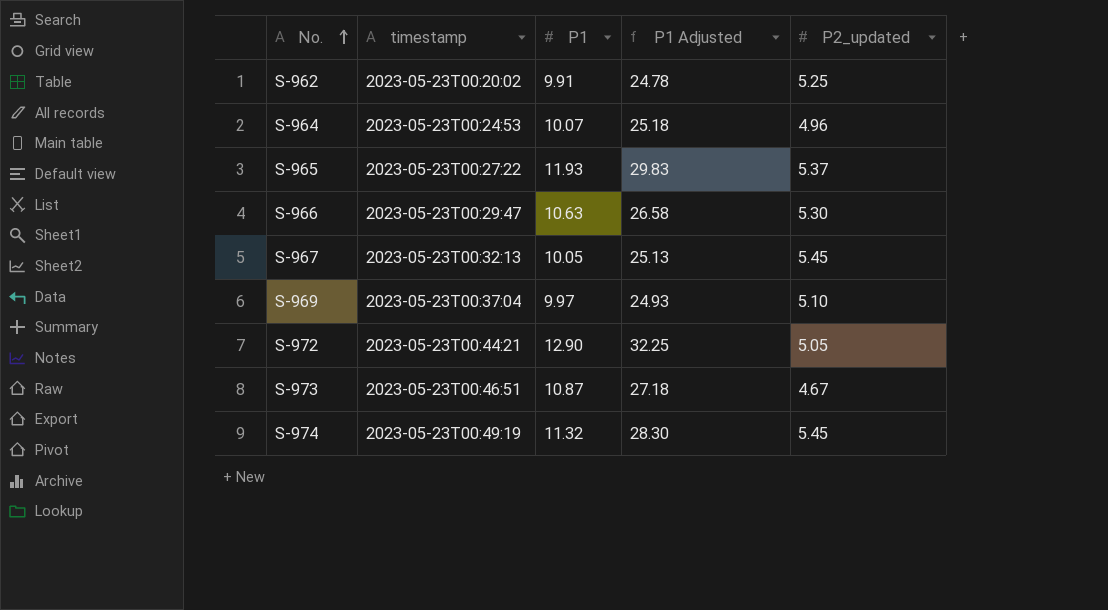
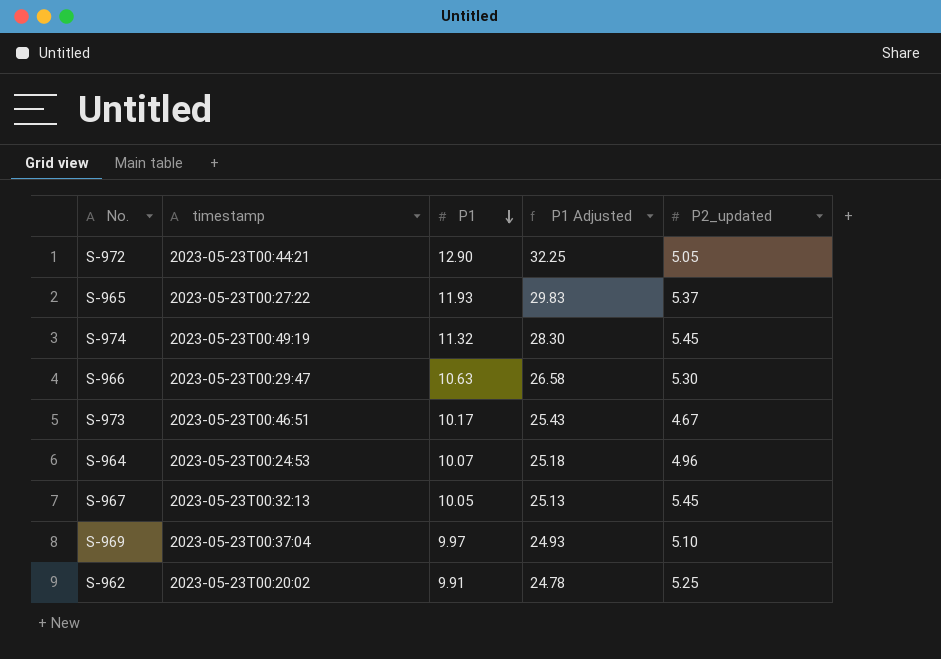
row order: No. ascending -> P1 descending
S-973 | P1: 10.87 -> 10.17
S-973 | P1 Adjusted: 27.18 -> 25.43

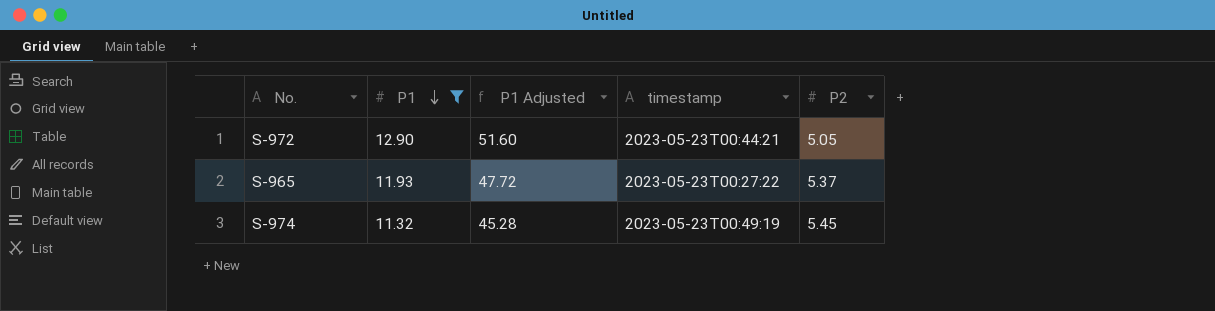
filter: none -> P1 >= 11.32
column P1 Adjusted | formula: [P1] * 2.5 -> [P1] * 4
column timestamp | position: 2 -> 4
column name: P2_updated -> P2

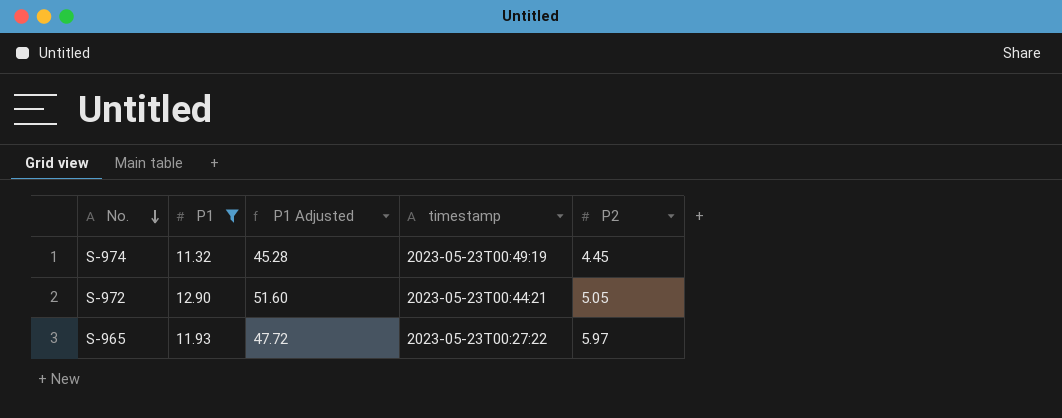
row order: P1 descending -> No. descending
S-974 | P2: 5.45 -> 4.45
S-965 | P2: 5.37 -> 5.97

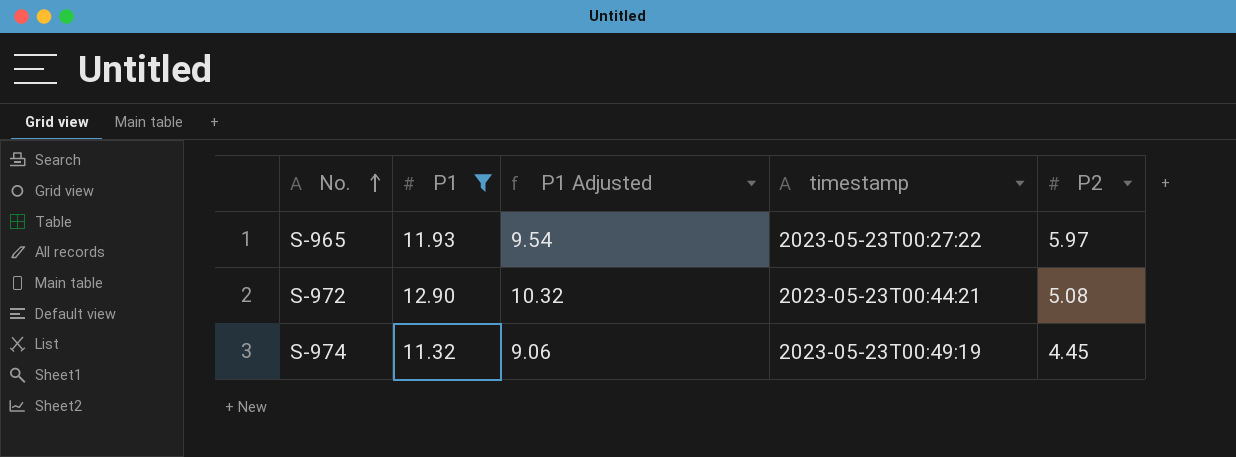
row order: No. descending -> No. ascending
column P1 Adjusted | formula: [P1] * 4 -> [P1] * 0.8
S-972 | P2: 5.05 -> 5.08

